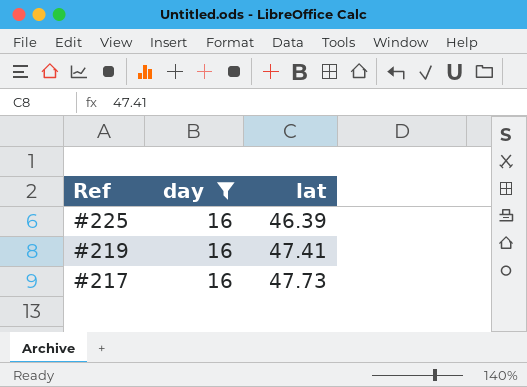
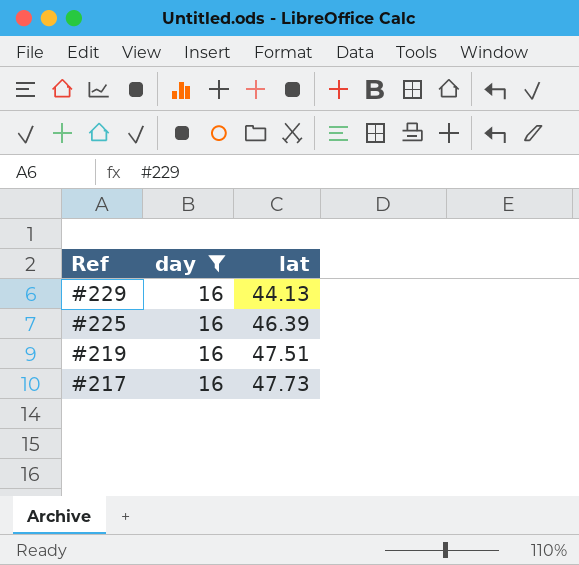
row #229: none -> 16 | 44.13
#219 | lat: 47.41 -> 47.51

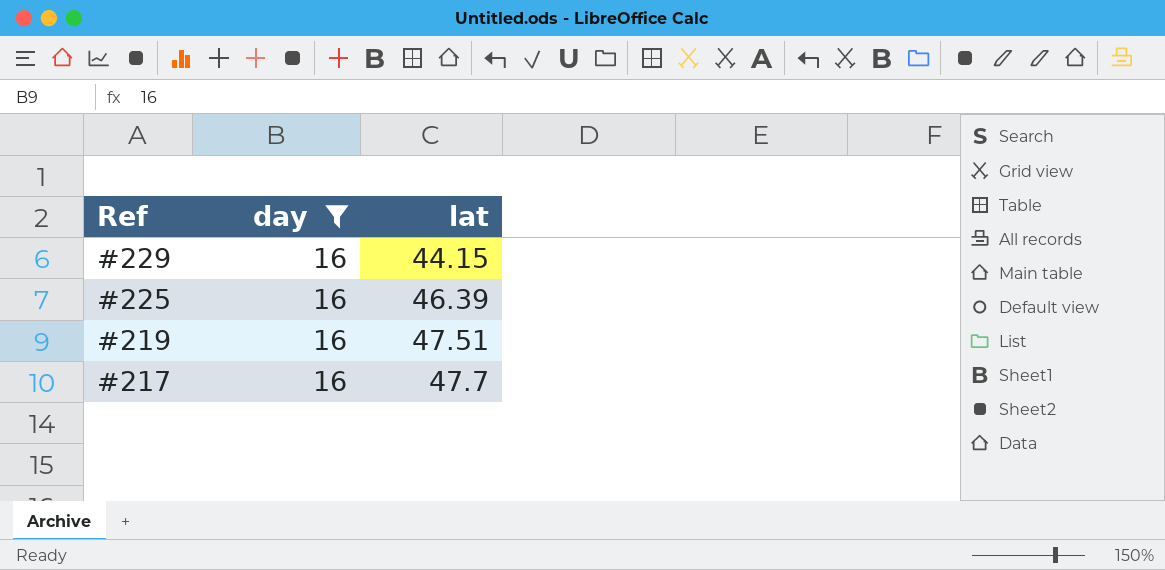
#229 | lat: 44.13 -> 44.15
#217 | lat: 47.73 -> 47.7

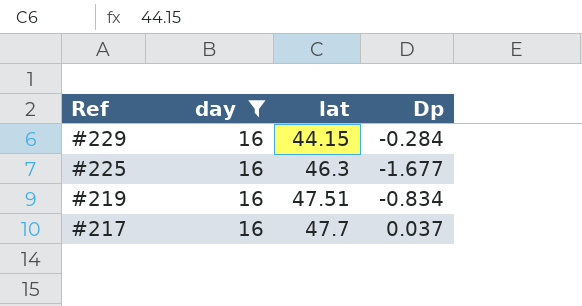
column Dp | position: none -> 4
#225 | lat: 46.39 -> 46.3

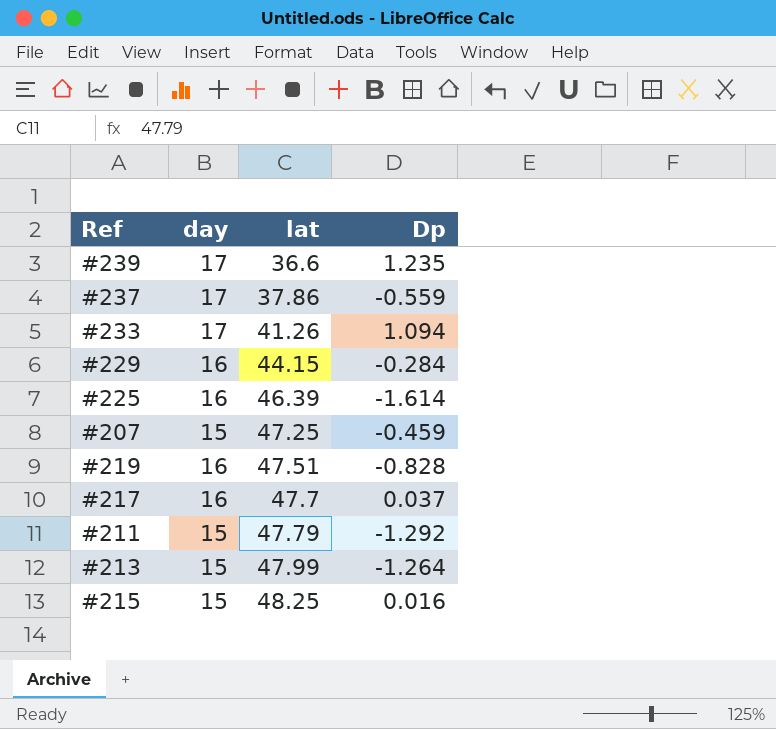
filter: day = 16 -> none
#225 | lat: 46.3 -> 46.39
#225 | Dp: -1.677 -> -1.614
#219 | Dp: -0.834 -> -0.828

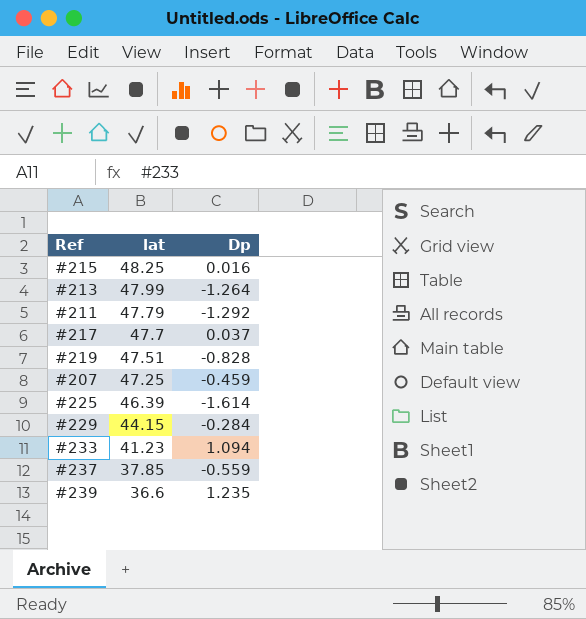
row order: lat ascending -> lat descending
column day | position: 2 -> none
#233 | lat: 41.26 -> 41.23
#237 | lat: 37.86 -> 37.85

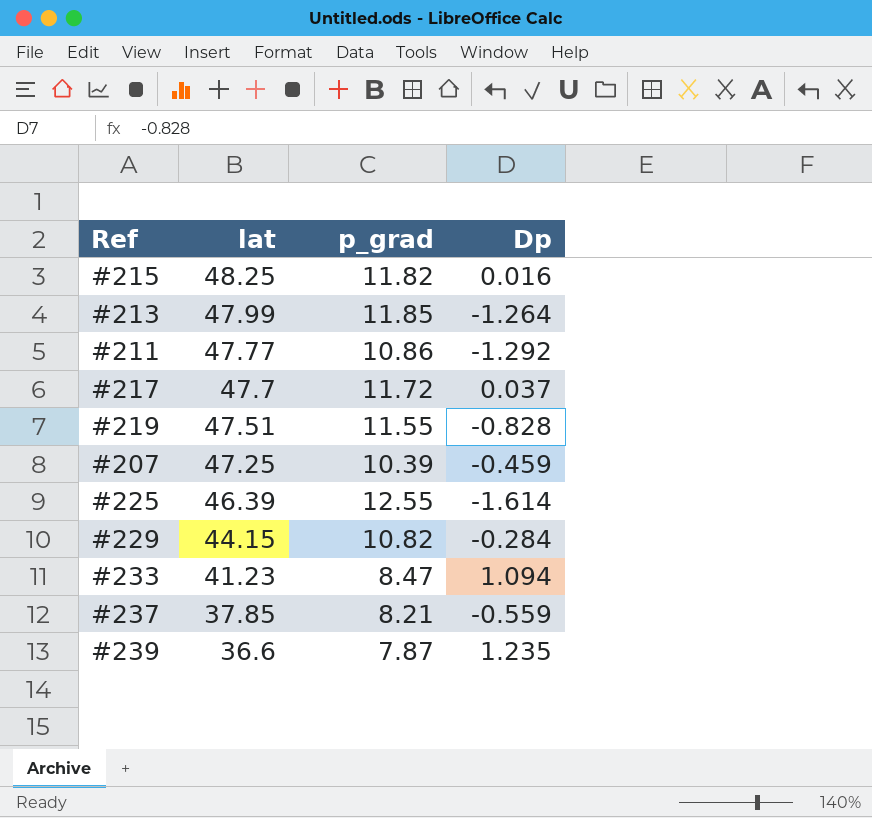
column p_grad | position: none -> 3
#211 | lat: 47.79 -> 47.77

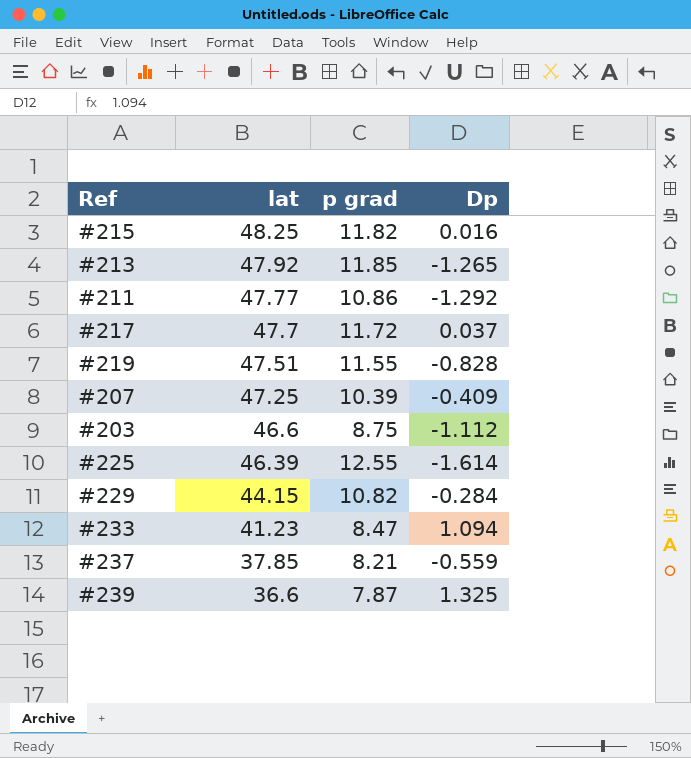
column name: p_grad -> p grad
#213 | lat: 47.99 -> 47.92
#213 | Dp: -1.264 -> -1.265
#207 | Dp: -0.459 -> -0.409
row #203: none -> 46.6 | 8.75 | -1.112
#239 | Dp: 1.235 -> 1.325

